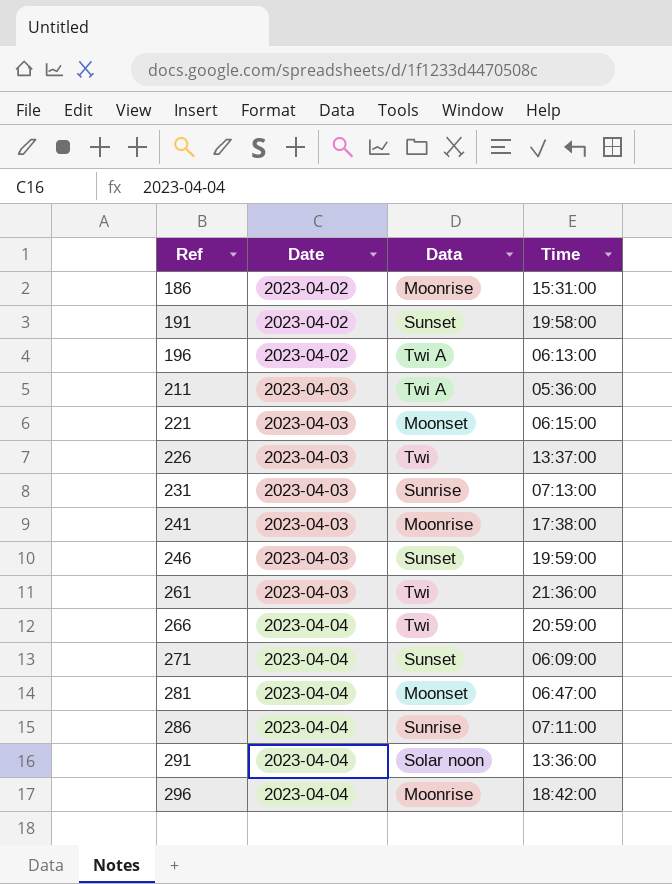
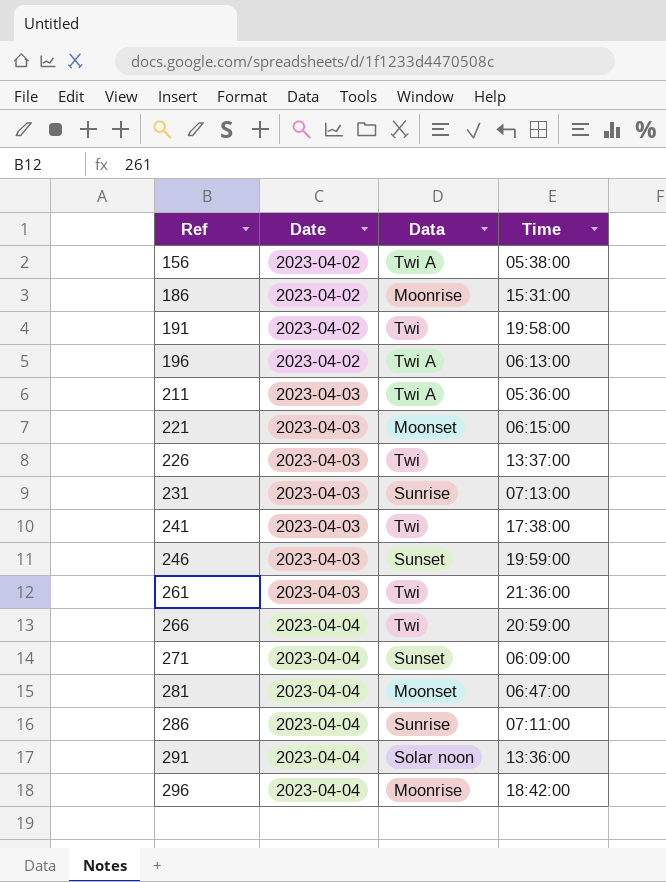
row 156: none -> 2023-04-02 | Twi A | 05:38:00
191 | Data: Sunset -> Twi
241 | Data: Moonrise -> Twi

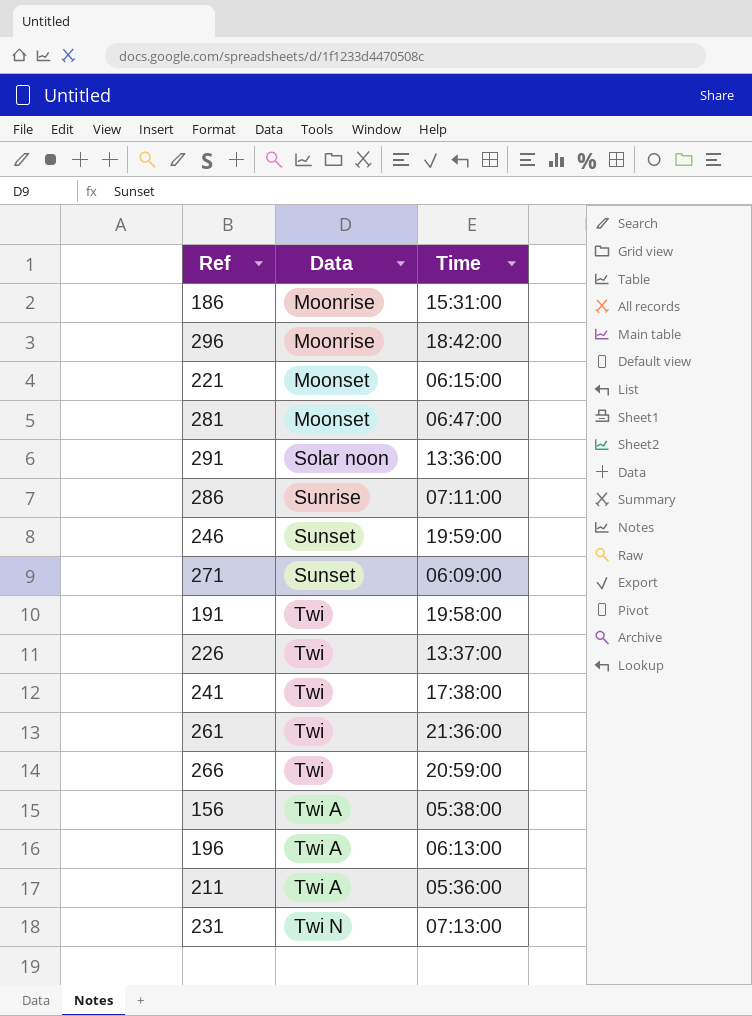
row order: Ref ascending -> Data ascending
column Date | position: 2 -> none
231 | Data: Sunrise -> Twi N

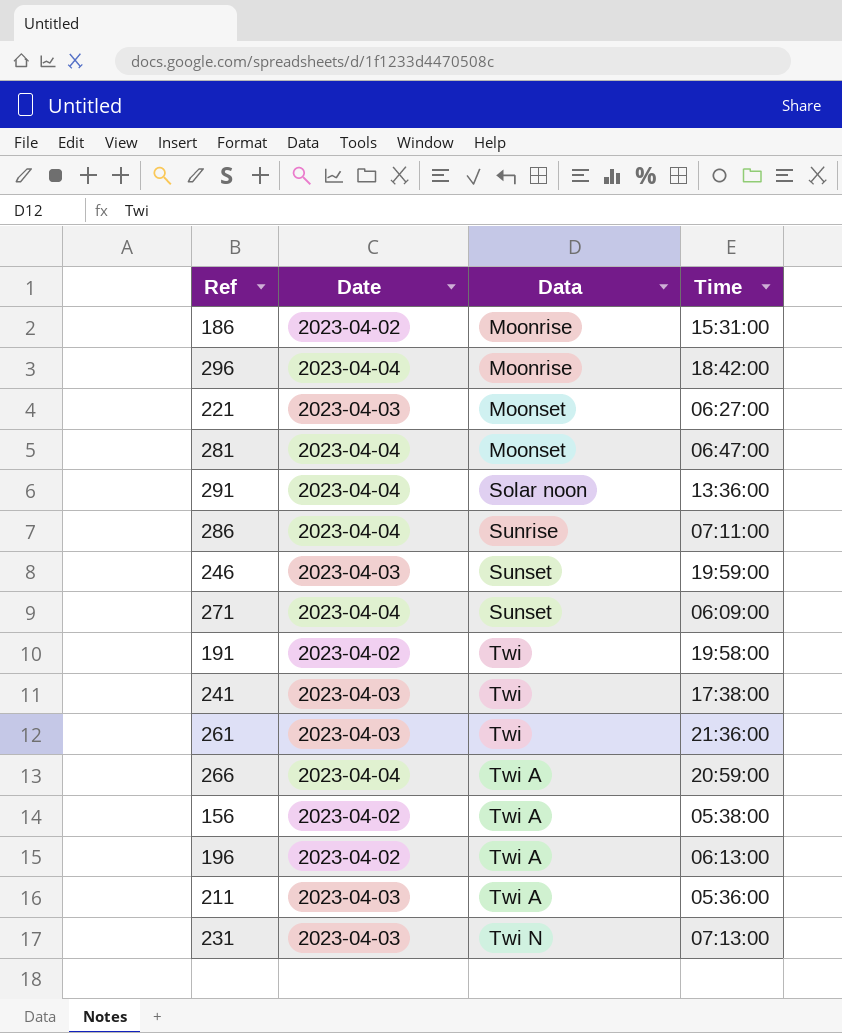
column Date | position: none -> 2
row 226: Twi | 13:37:00 -> none
221 | Time: 06:15:00 -> 06:27:00
266 | Data: Twi -> Twi A

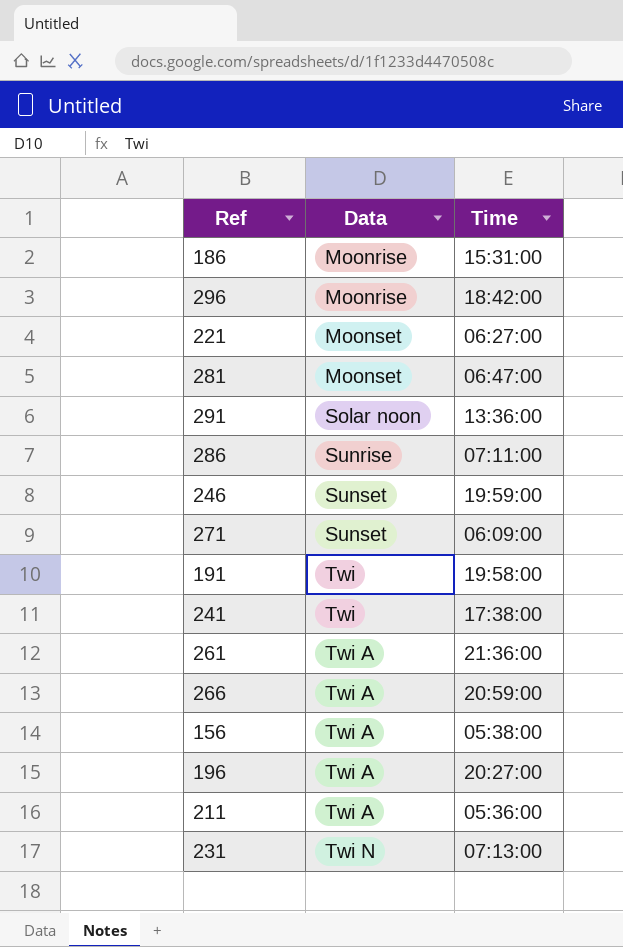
column Date | position: 2 -> none
261 | Data: Twi -> Twi A
196 | Time: 06:13:00 -> 20:27:00

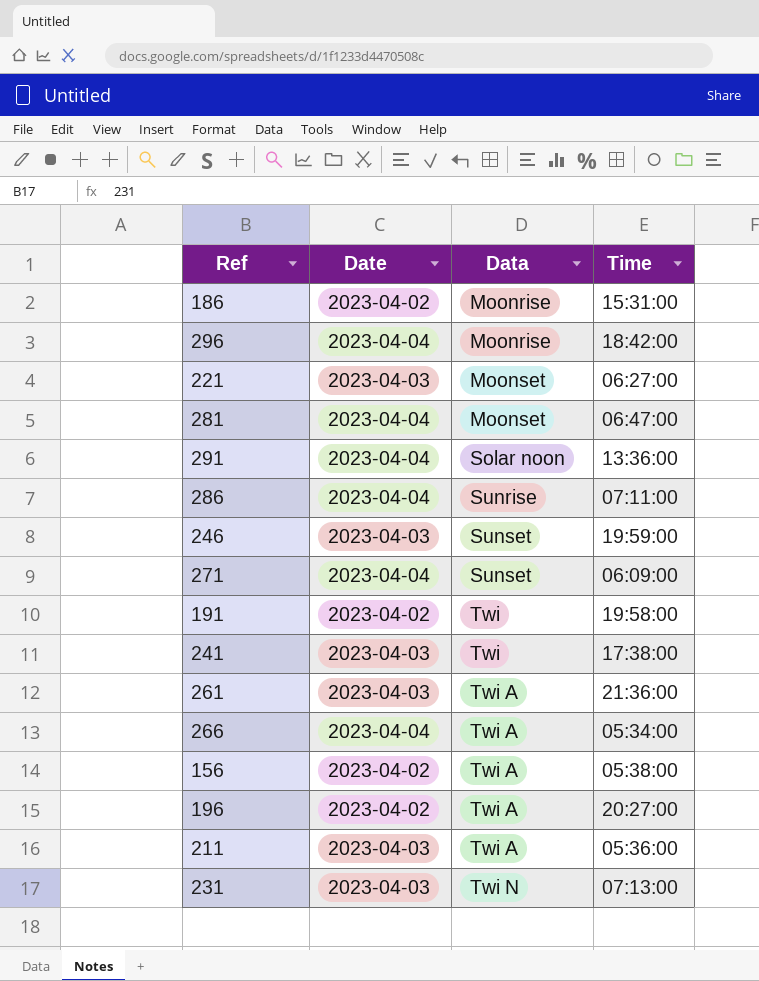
column Date | position: none -> 2
266 | Time: 20:59:00 -> 05:34:00

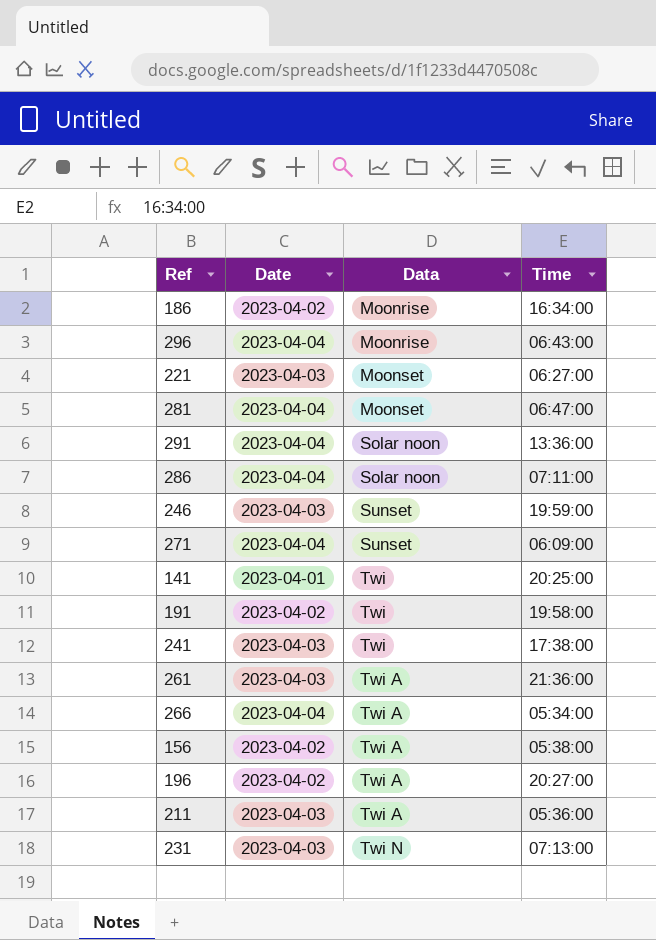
186 | Time: 15:31:00 -> 16:34:00
296 | Time: 18:42:00 -> 06:43:00
286 | Data: Sunrise -> Solar noon
row 141: none -> 2023-04-01 | Twi | 20:25:00

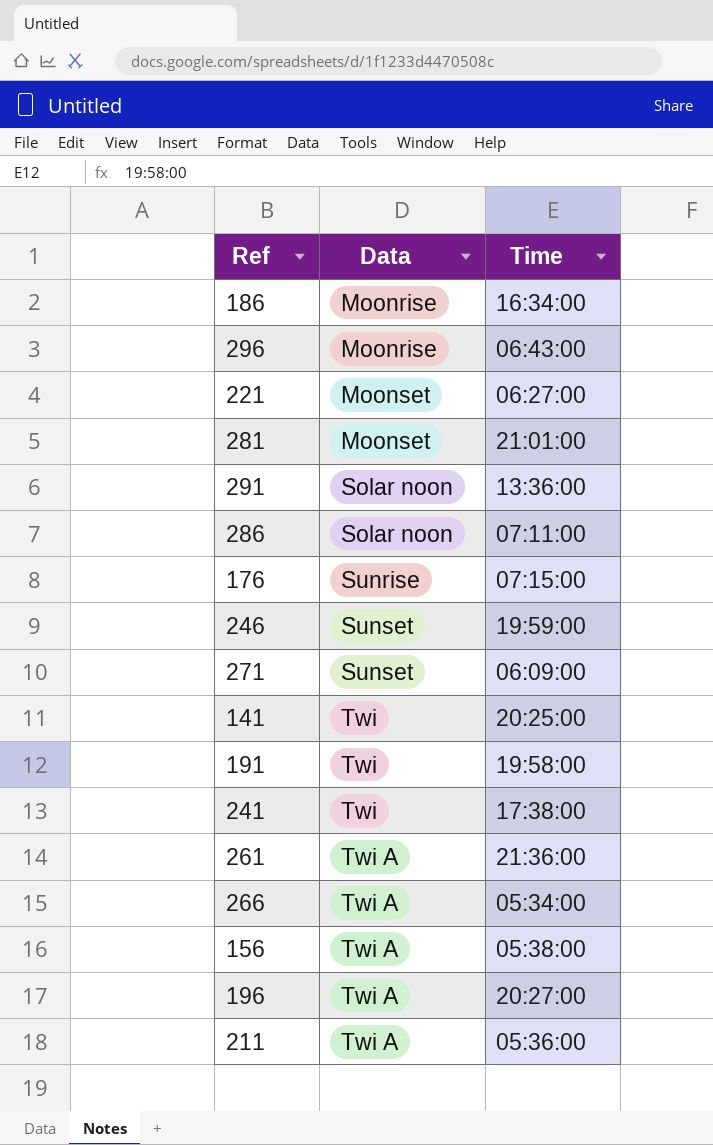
column Date | position: 2 -> none
row 231: 2023-04-03 | Twi N | 07:13:00 -> none
281 | Time: 06:47:00 -> 21:01:00
row 176: none -> Sunrise | 07:15:00

